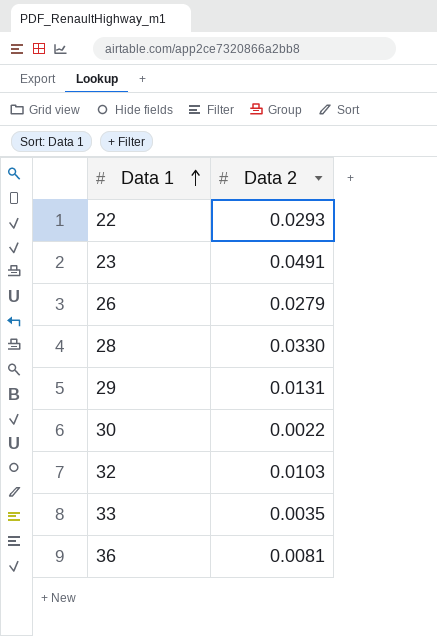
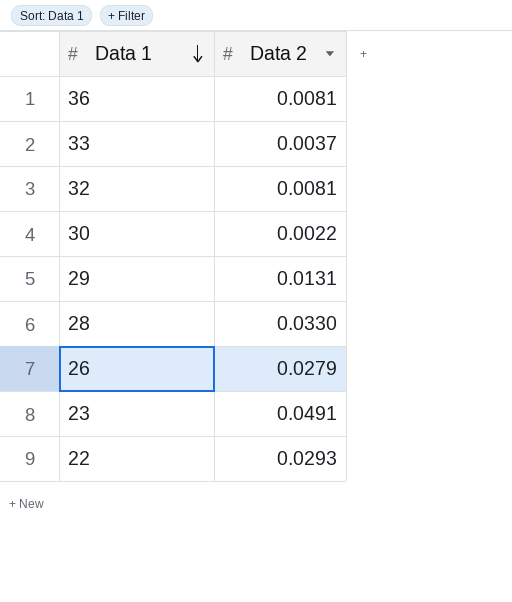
row order: Data 1 ascending -> Data 1 descending
33 | Data 2: 0.0035 -> 0.0037
32 | Data 2: 0.0103 -> 0.0081

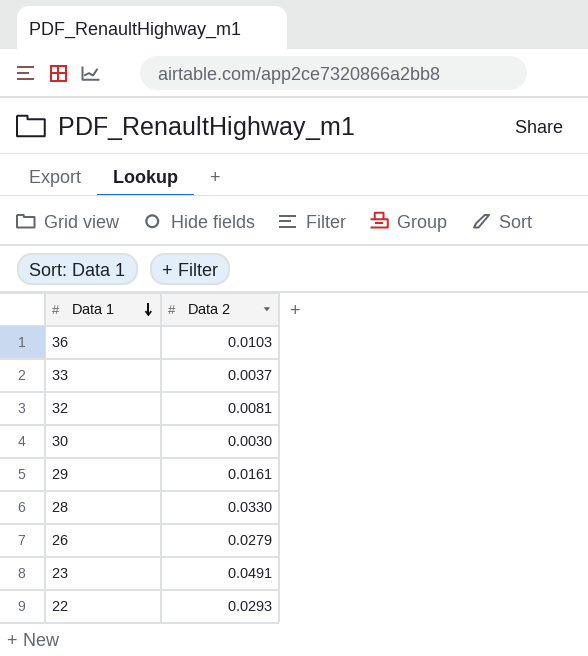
36 | Data 2: 0.0081 -> 0.0103
30 | Data 2: 0.0022 -> 0.0030
29 | Data 2: 0.0131 -> 0.0161

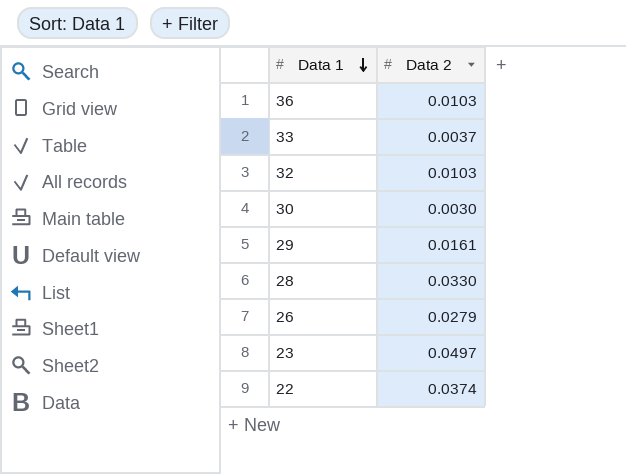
32 | Data 2: 0.0081 -> 0.0103
23 | Data 2: 0.0491 -> 0.0497
22 | Data 2: 0.0293 -> 0.0374

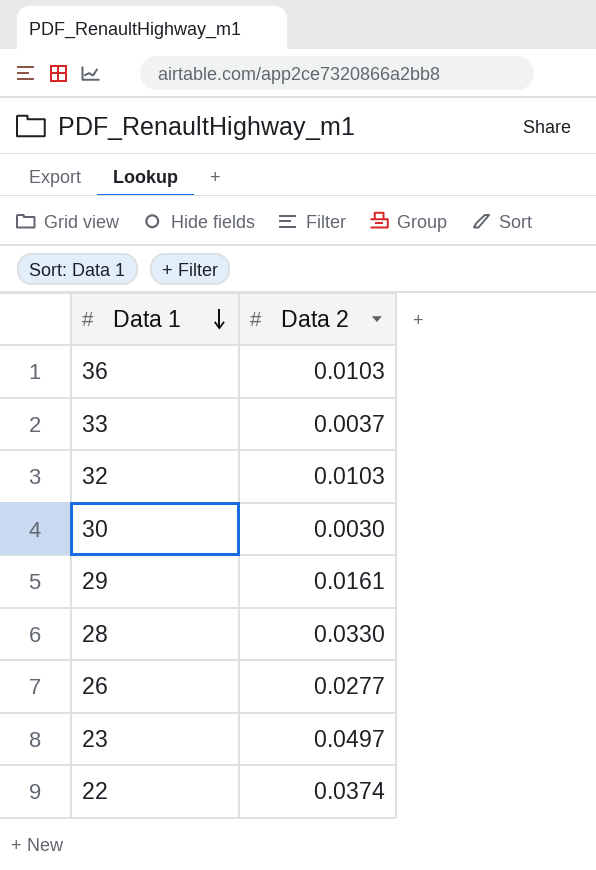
26 | Data 2: 0.0279 -> 0.0277

